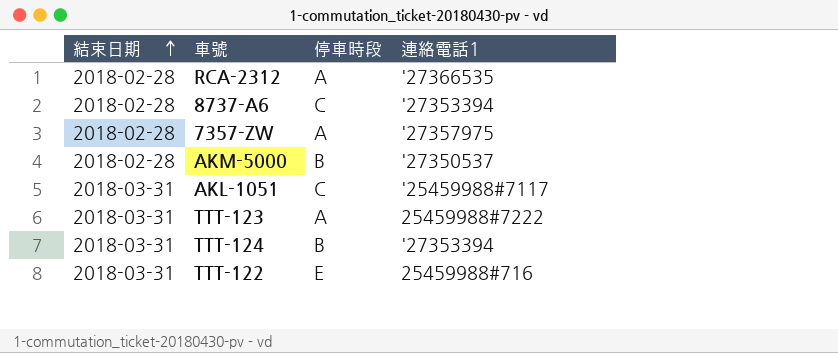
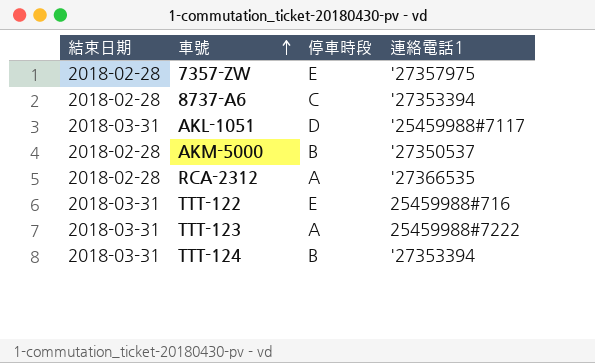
row order: 結束日期 ascending -> 車號 ascending
7357-ZW | 停車時段: A -> E
AKL-1051 | 停車時段: C -> D

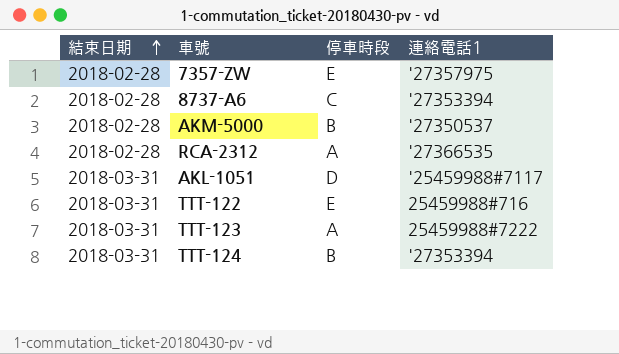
row order: 車號 ascending -> 結束日期 ascending

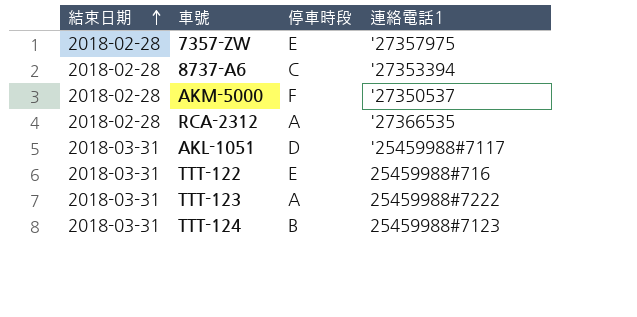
AKM-5000 | 停車時段: B -> F
TTT-124 | 連絡電話1: '27353394 -> 25459988#7123

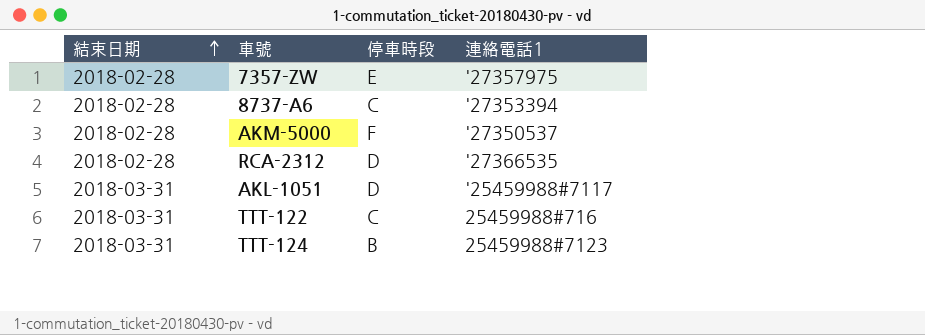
row TTT-123: 2018-03-31 | A | 25459988#7222 -> none
RCA-2312 | 停車時段: A -> D
TTT-122 | 停車時段: E -> C

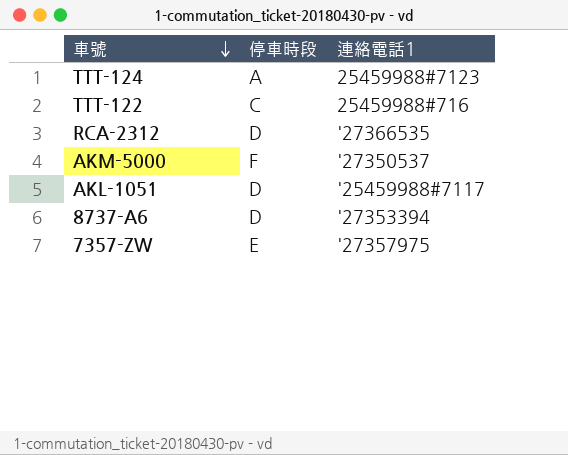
row order: 結束日期 ascending -> 車號 descending
column 結束日期 | position: 1 -> none
TTT-124 | 停車時段: B -> A
8737-A6 | 停車時段: C -> D

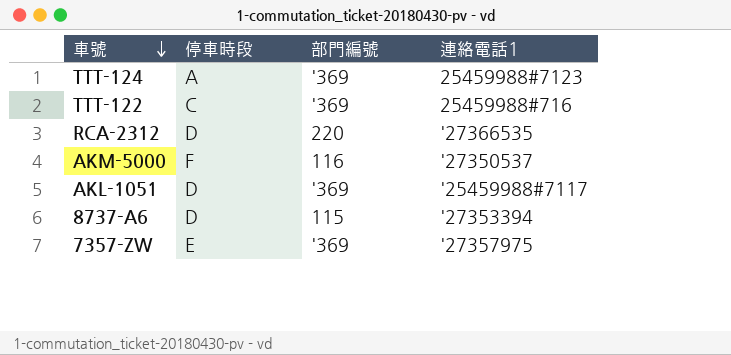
column 部門編號 | position: none -> 3

